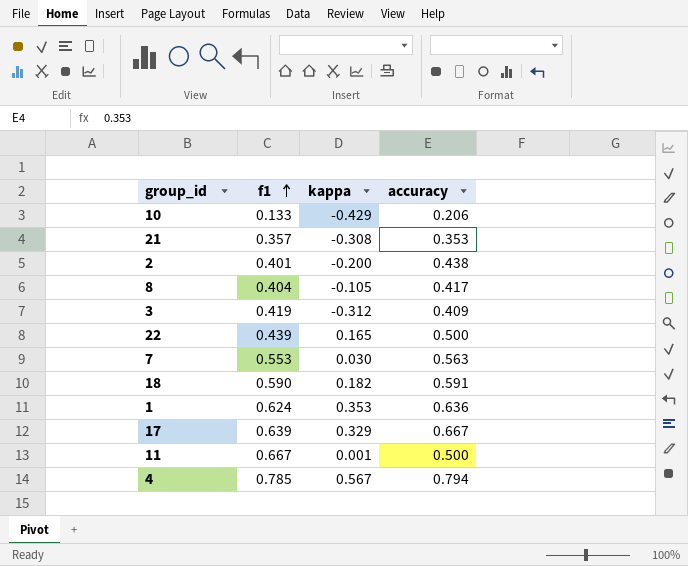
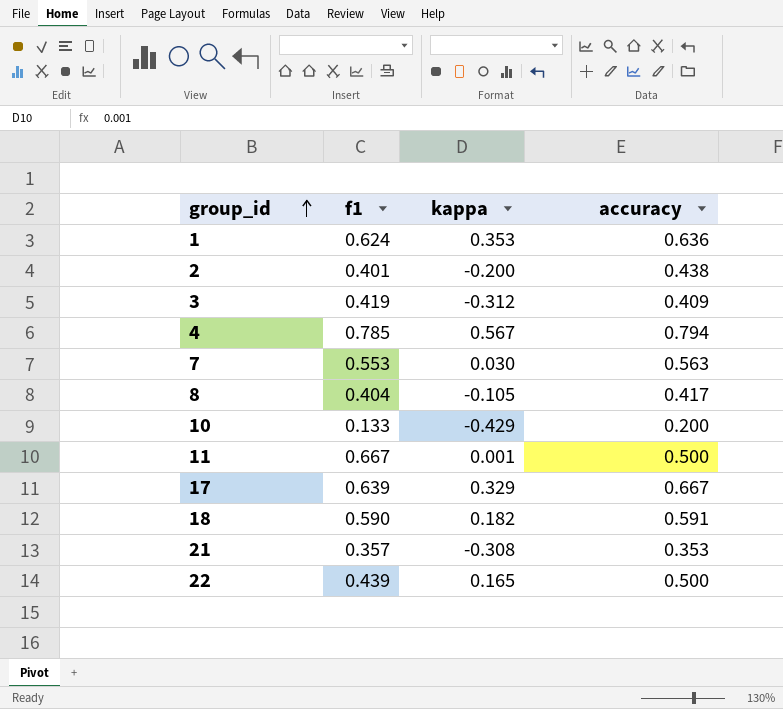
row order: f1 ascending -> group_id ascending
10 | accuracy: 0.206 -> 0.200

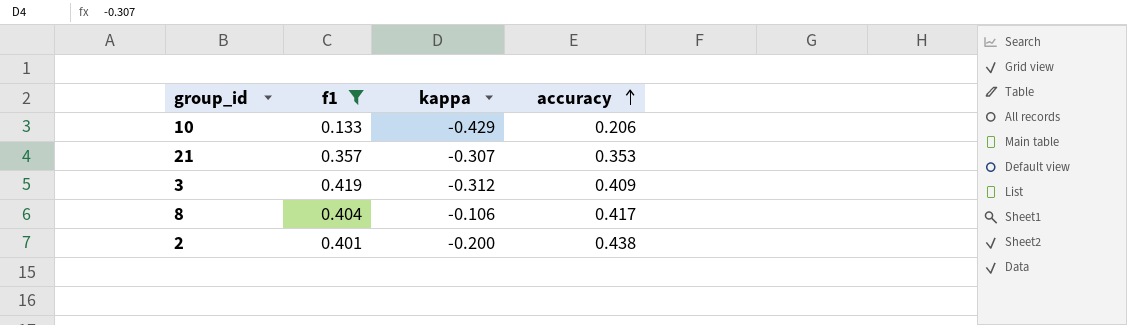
filter: none -> f1 <= 0.419
row order: group_id ascending -> accuracy ascending
10 | accuracy: 0.200 -> 0.206
21 | kappa: -0.308 -> -0.307
8 | kappa: -0.105 -> -0.106

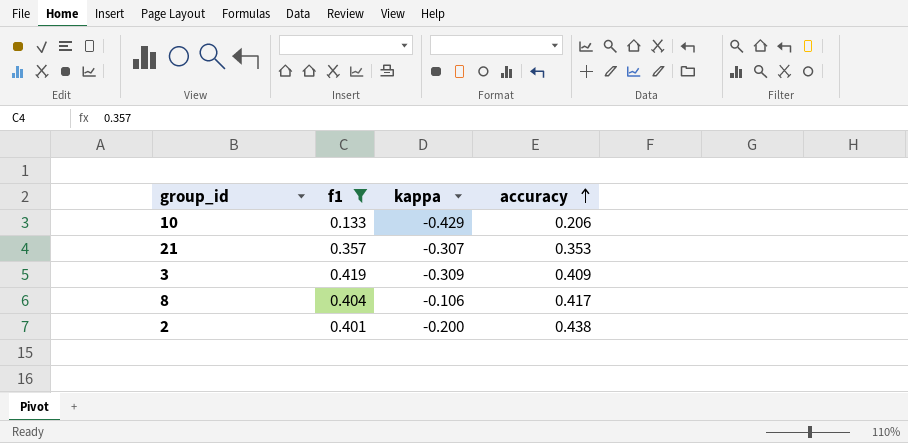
3 | kappa: -0.312 -> -0.309

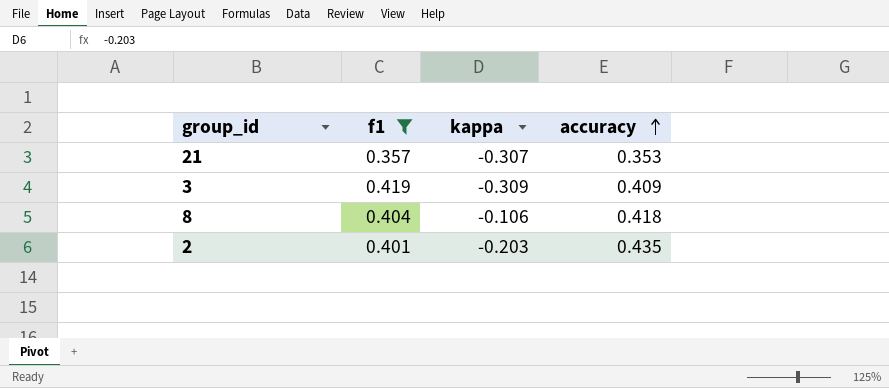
row 10: 0.133 | -0.429 | 0.206 -> none
8 | accuracy: 0.417 -> 0.418
2 | kappa: -0.200 -> -0.203
2 | accuracy: 0.438 -> 0.435

